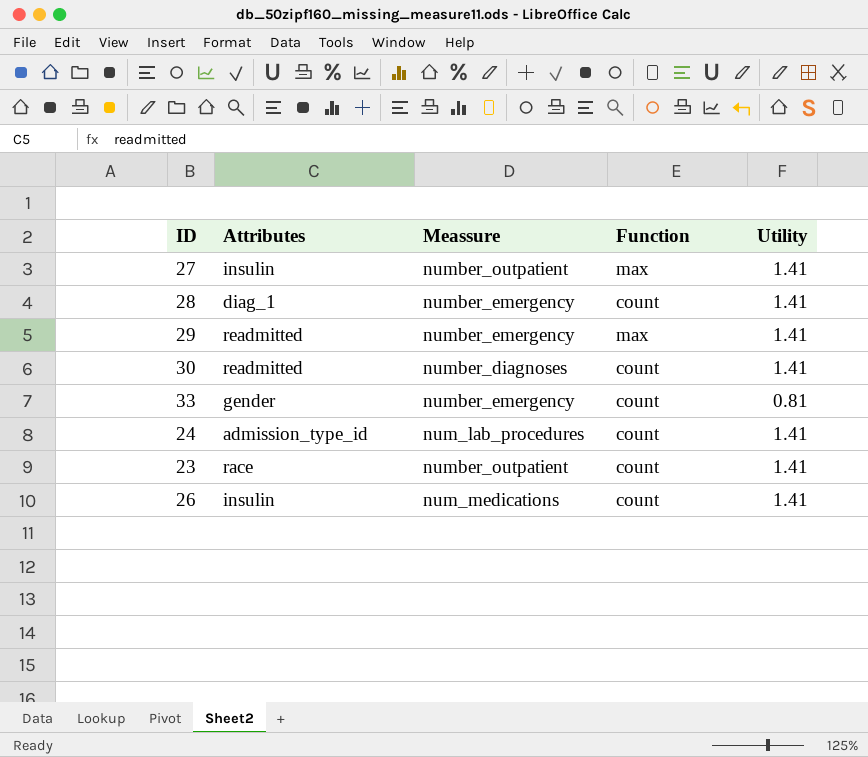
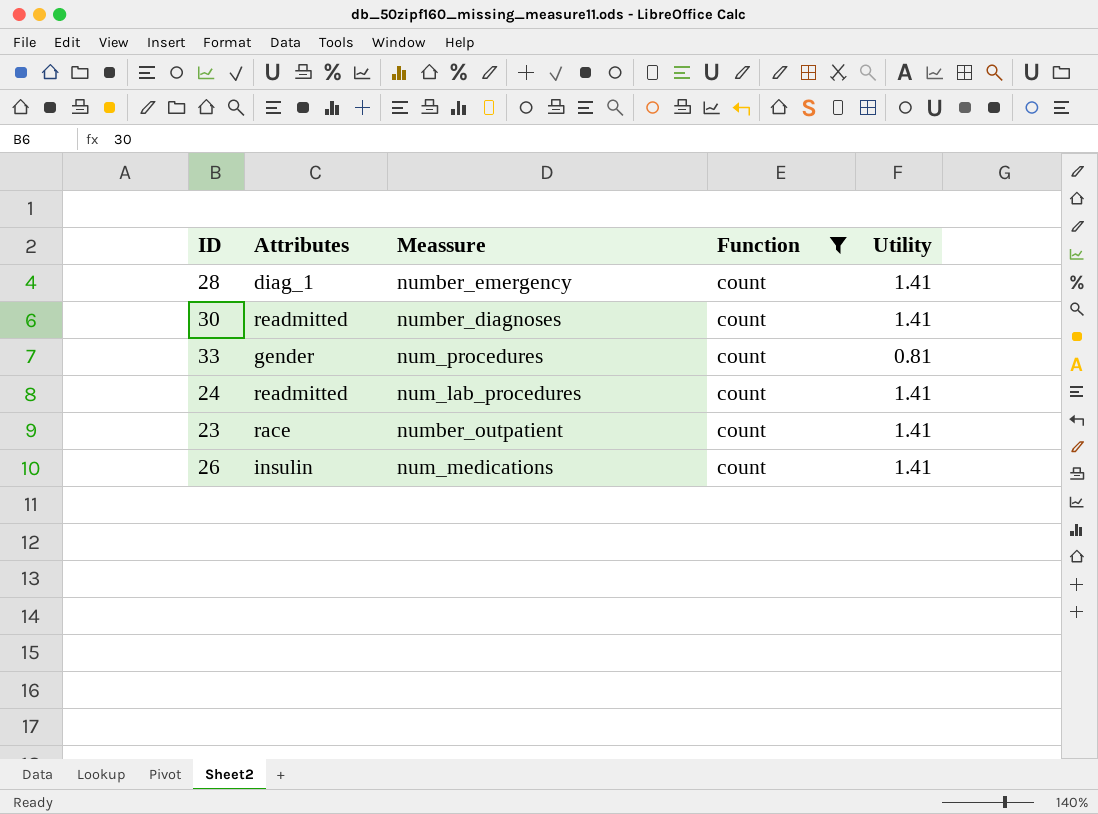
filter: none -> Function = count
33 | Meassure: number_emergency -> num_procedures
24 | Attributes: admission_type_id -> readmitted

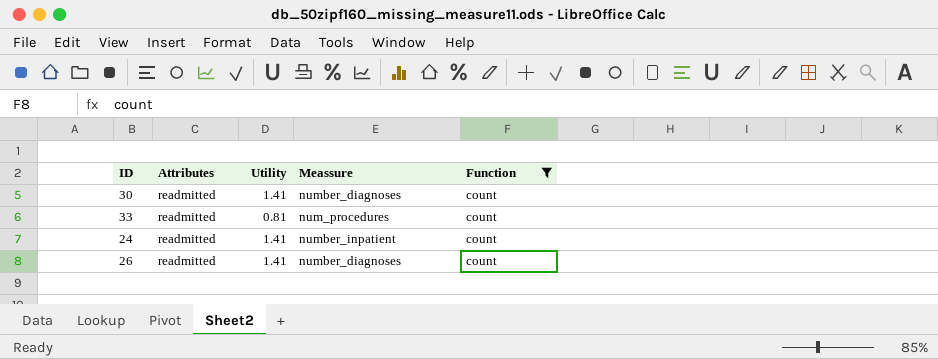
column Utility | position: 5 -> 3
row 28: diag_1 | number_emergency | count | 1.41 -> none
row 23: race | number_outpatient | count | 1.41 -> none
33 | Attributes: gender -> readmitted
24 | Meassure: num_lab_procedures -> number_inpatient
26 | Attributes: insulin -> readmitted
26 | Meassure: num_medications -> number_diagnoses

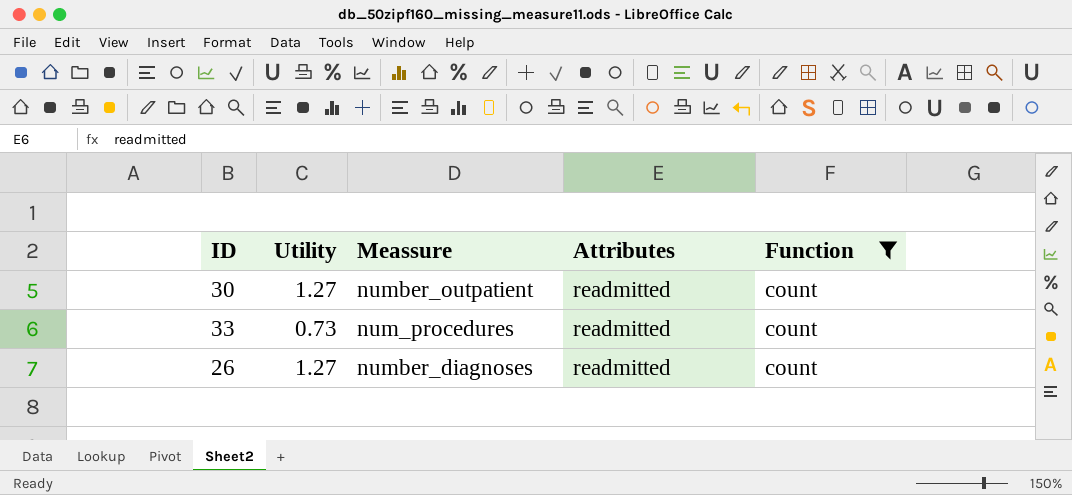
column Attributes | position: 2 -> 4
row 24: readmitted | 1.41 | number_inpatient | count -> none
30 | Utility: 1.41 -> 1.27
30 | Meassure: number_diagnoses -> number_outpatient
33 | Utility: 0.81 -> 0.73
26 | Utility: 1.41 -> 1.27

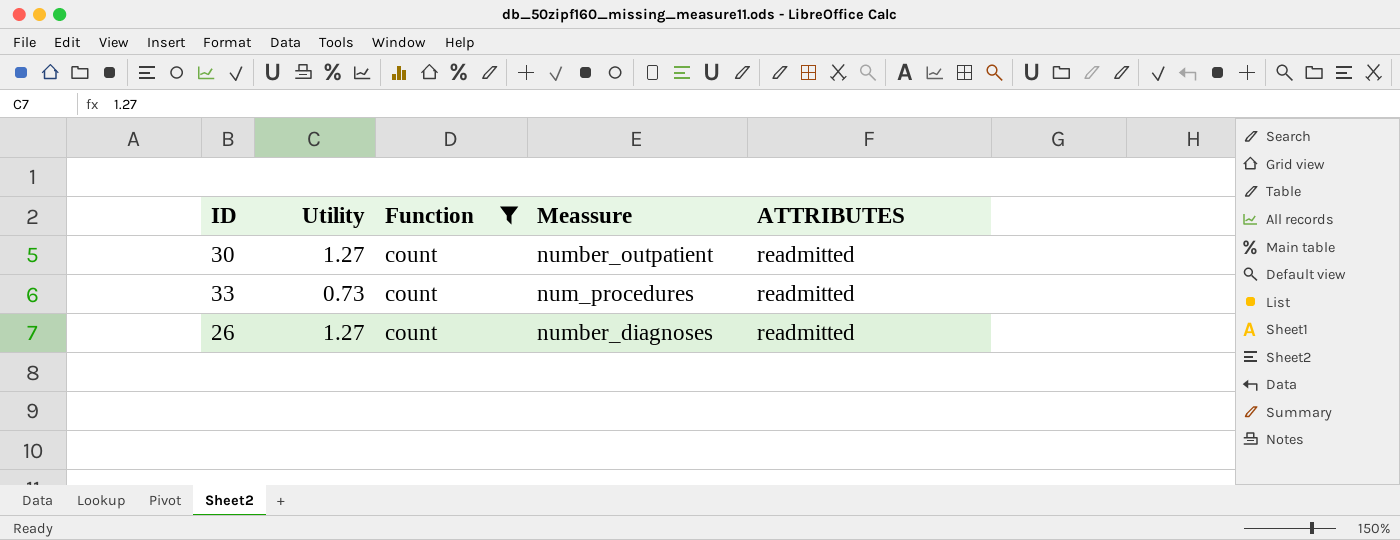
column Function | position: 5 -> 3
column name: Attributes -> ATTRIBUTES

